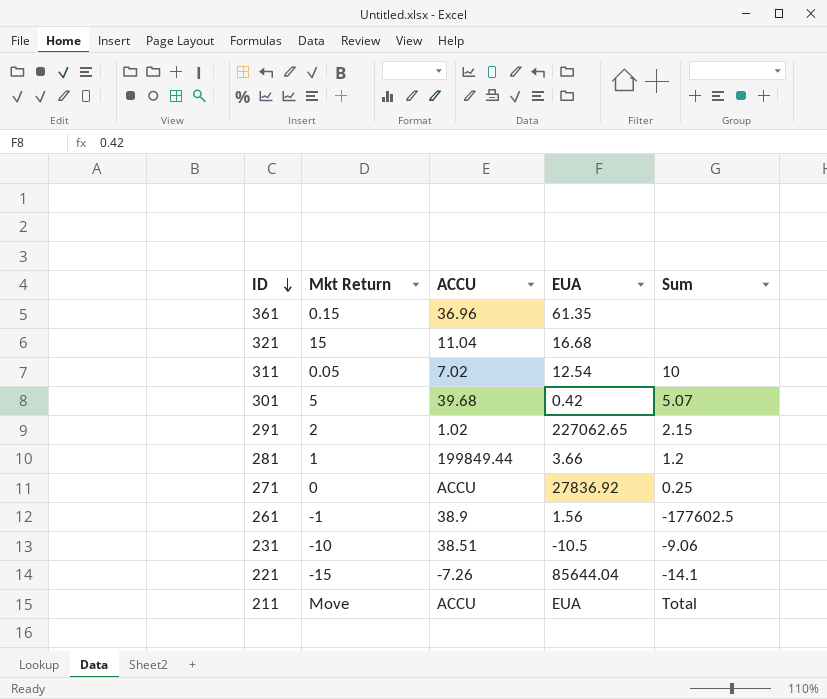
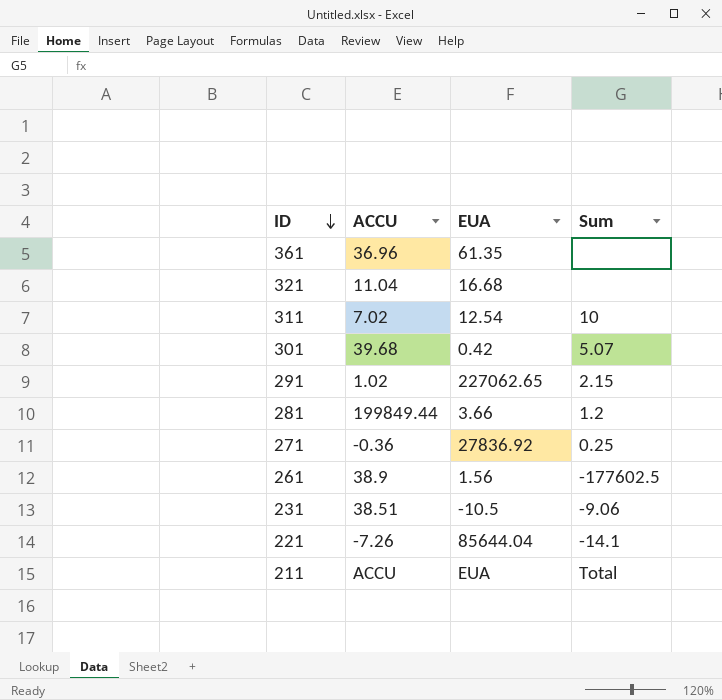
column Mkt Return | position: 2 -> none
271 | ACCU: ACCU -> -0.36

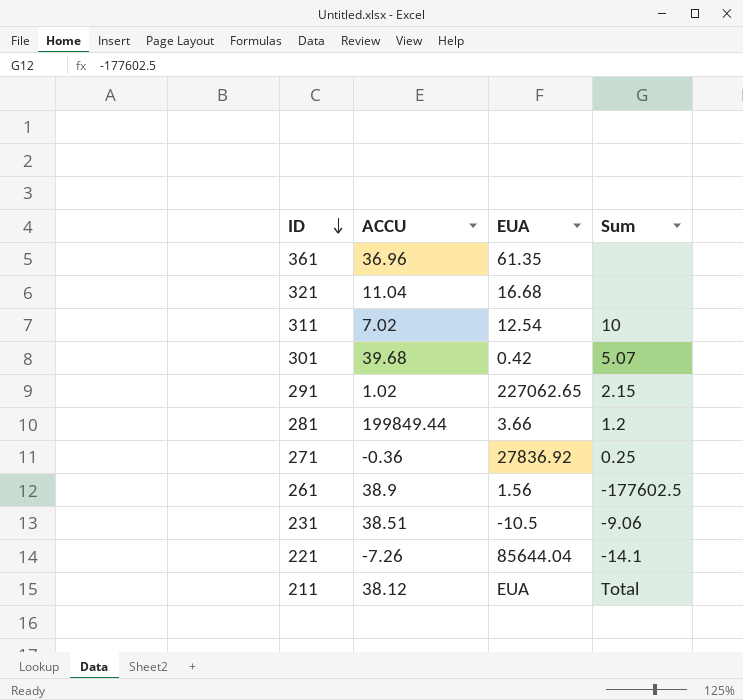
211 | ACCU: ACCU -> 38.12

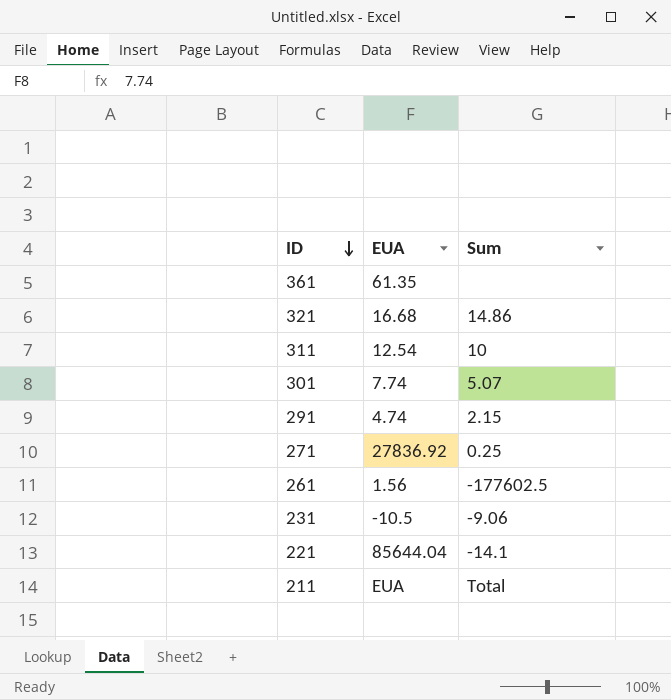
column ACCU | position: 2 -> none
row 281: 199849.44 | 3.66 | 1.2 -> none
321 | Sum: none -> 14.86
301 | EUA: 0.42 -> 7.74
291 | EUA: 227062.65 -> 4.74

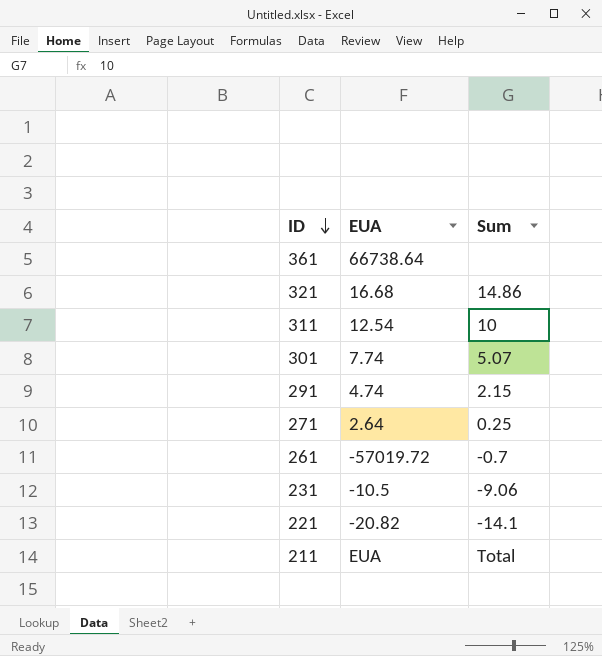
361 | EUA: 61.35 -> 66738.64
271 | EUA: 27836.92 -> 2.64
261 | EUA: 1.56 -> -57019.72
261 | Sum: -177602.5 -> -0.7
221 | EUA: 85644.04 -> -20.82

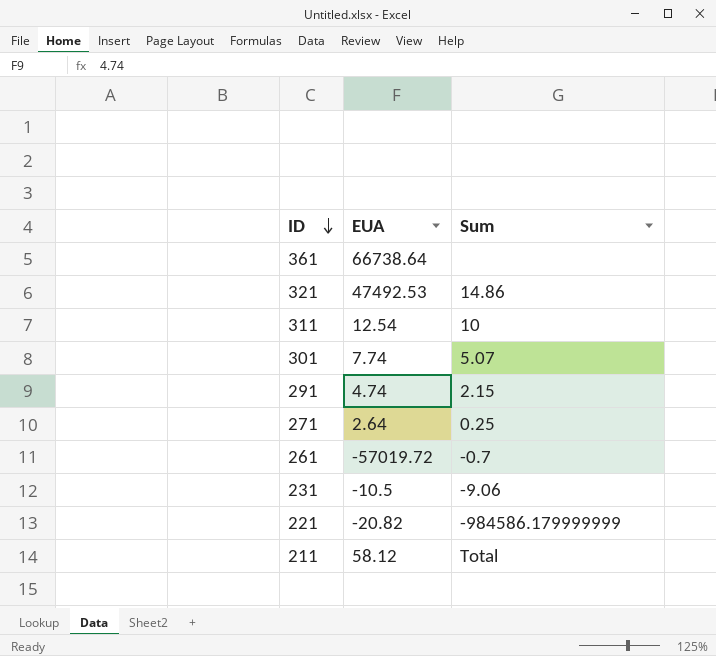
321 | EUA: 16.68 -> 47492.53
221 | Sum: -14.1 -> -984586.179999999
211 | EUA: EUA -> 58.12

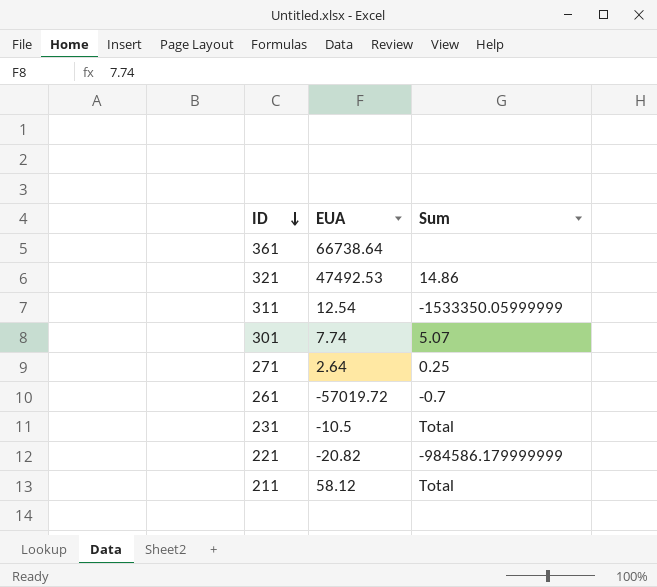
row 291: 4.74 | 2.15 -> none
311 | Sum: 10 -> -1533350.05999999
231 | Sum: -9.06 -> Total

